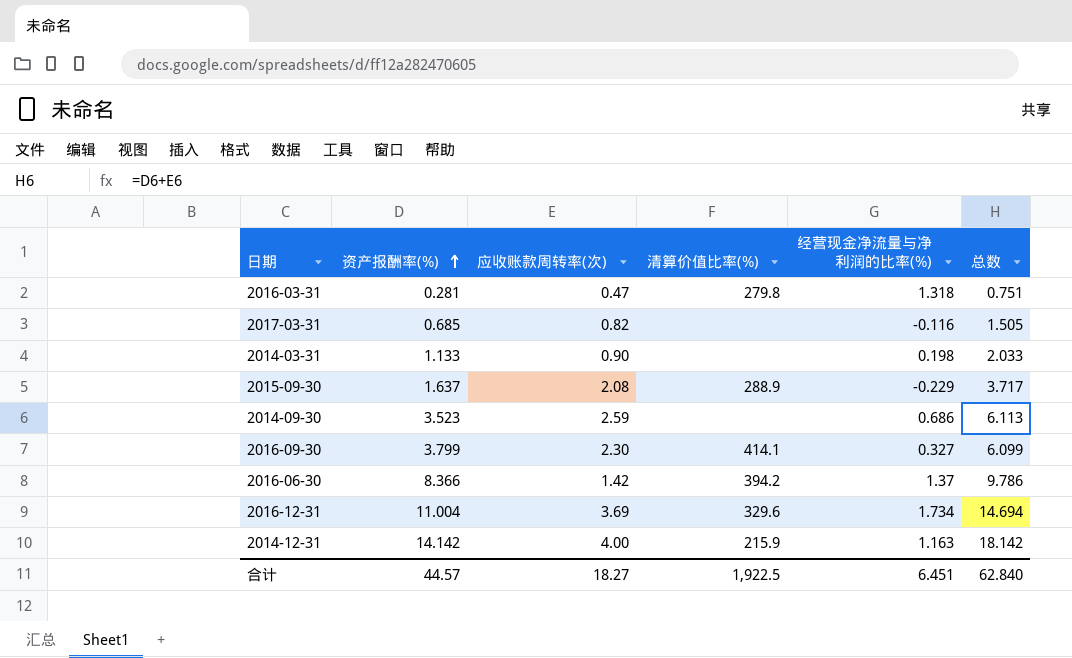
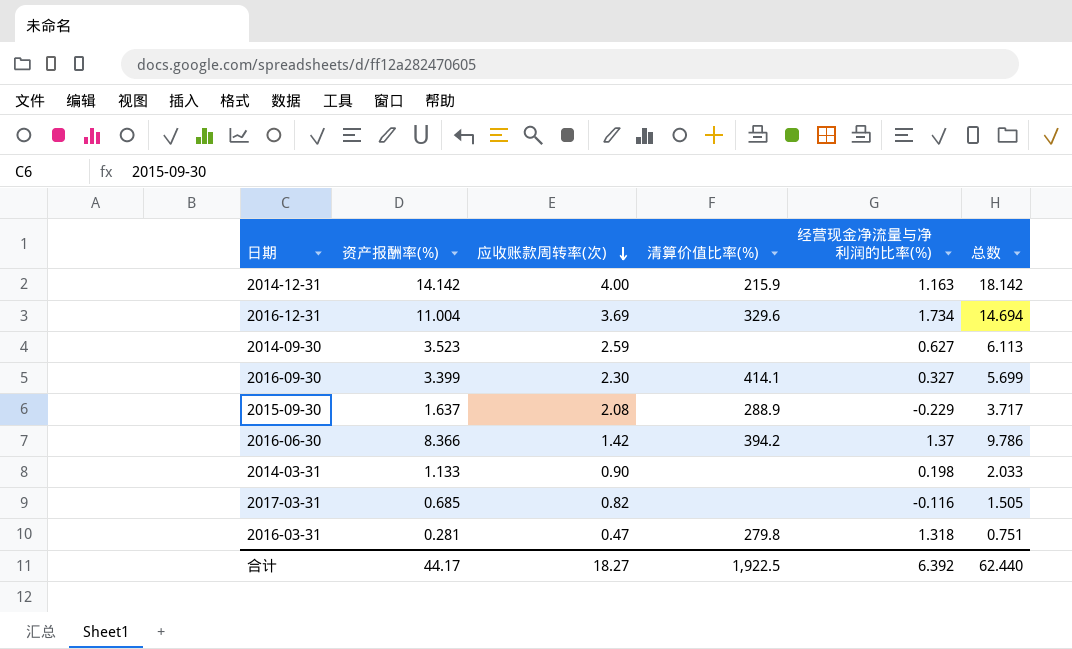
row order: 资产报酬率(%) ascending -> 应收账款周转率(次) descending
2014-09-30 | 经营现金净流量与净利润的比率(%): 0.686 -> 0.627
2016-09-30 | 资产报酬率(%): 3.799 -> 3.399
2016-09-30 | 总数: 6.099 -> 5.699
合计 | 资产报酬率(%): 44.57 -> 44.17
合计 | 经营现金净流量与净利润的比率(%): 6.451 -> 6.392
合计 | 总数: 62.840 -> 62.440

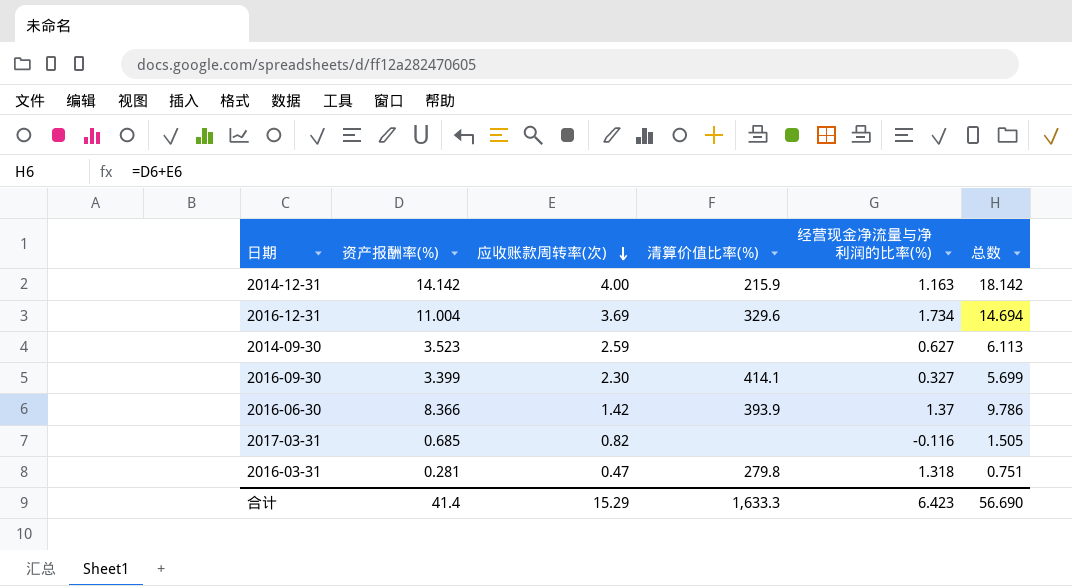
row 2015-09-30: 1.637 | 2.08 | 288.9 | -0.229 | 3.717 -> none
row 2014-03-31: 1.133 | 0.90 | none | 0.198 | 2.033 -> none
2016-06-30 | 清算价值比率(%): 394.2 -> 393.9
合计 | 资产报酬率(%): 44.17 -> 41.4
合计 | 应收账款周转率(次): 18.27 -> 15.29
合计 | 清算价值比率(%): 1,922.5 -> 1,633.3
合计 | 经营现金净流量与净利润的比率(%): 6.392 -> 6.423
合计 | 总数: 62.440 -> 56.690

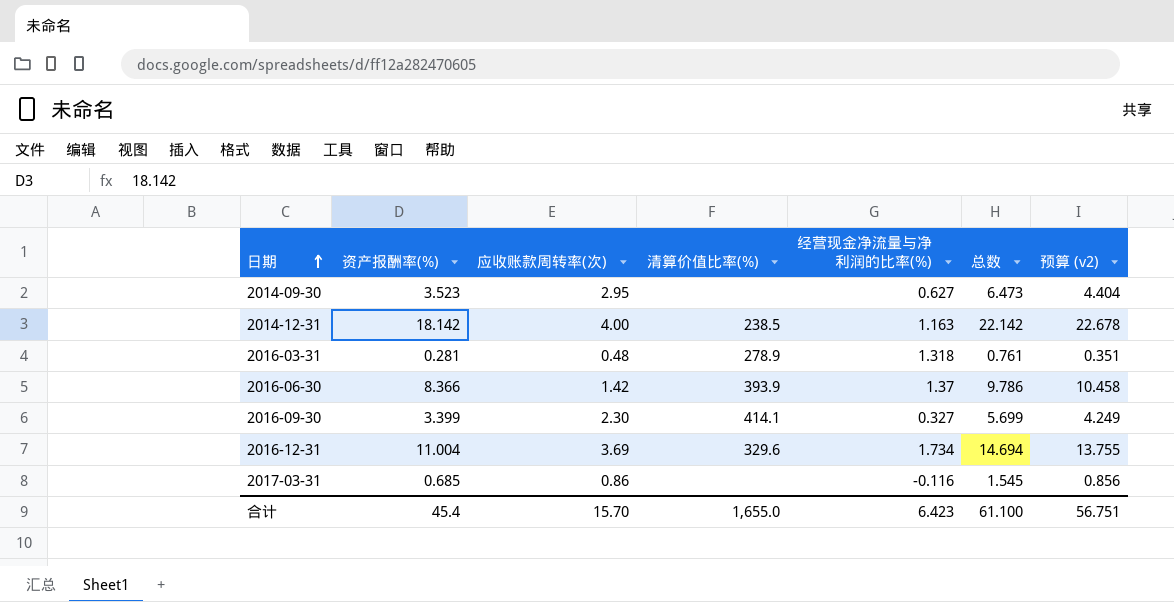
row order: 应收账款周转率(次) descending -> 日期 ascending
column 预算 (v2) | formula: none -> [资产报酬率(%)] * 1.25
2014-09-30 | 应收账款周转率(次): 2.59 -> 2.95
2014-09-30 | 总数: 6.113 -> 6.473
2014-12-31 | 资产报酬率(%): 14.142 -> 18.142
2014-12-31 | 清算价值比率(%): 215.9 -> 238.5
2014-12-31 | 总数: 18.142 -> 22.142
2016-03-31 | 应收账款周转率(次): 0.47 -> 0.48
2016-03-31 | 清算价值比率(%): 279.8 -> 278.9
2016-03-31 | 总数: 0.751 -> 0.761
2017-03-31 | 应收账款周转率(次): 0.82 -> 0.86
2017-03-31 | 总数: 1.505 -> 1.545
合计 | 资产报酬率(%): 41.4 -> 45.4
合计 | 应收账款周转率(次): 15.29 -> 15.70
合计 | 清算价值比率(%): 1,633.3 -> 1,655.0
合计 | 总数: 56.690 -> 61.100

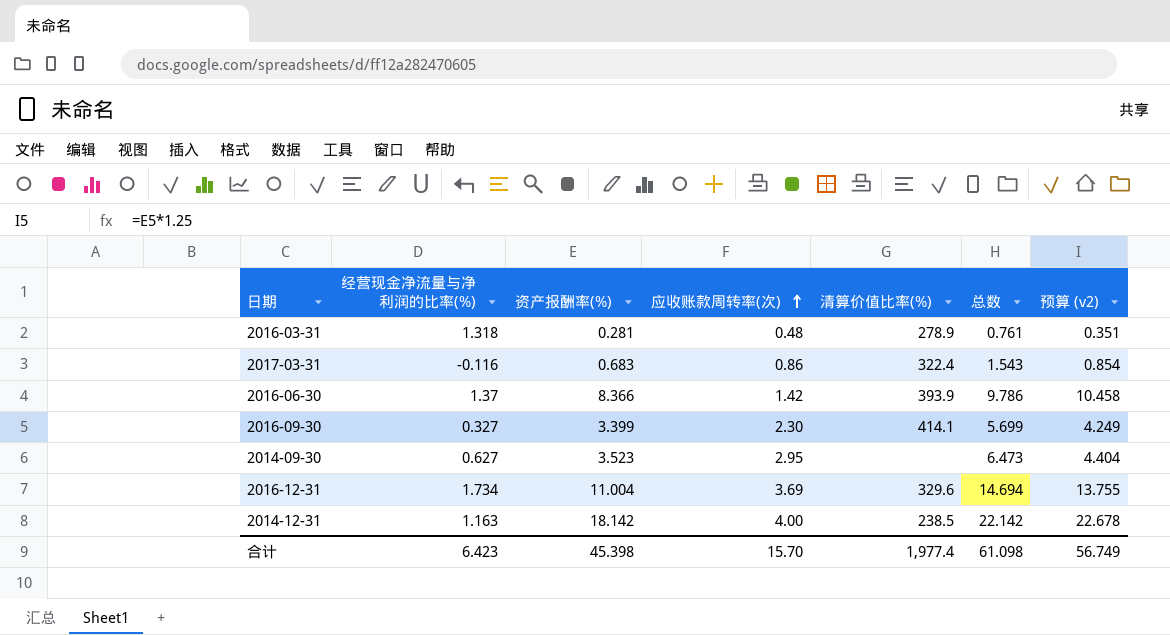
row order: 日期 ascending -> 应收账款周转率(次) ascending
column 经营现金净流量与净利润的比率(%) | position: 5 -> 2
2017-03-31 | 资产报酬率(%): 0.685 -> 0.683
2017-03-31 | 清算价值比率(%): none -> 322.4
2017-03-31 | 总数: 1.545 -> 1.543
2017-03-31 | 预算 (v2): 0.856 -> 0.854
合计 | 资产报酬率(%): 45.4 -> 45.398
合计 | 清算价值比率(%): 1,655.0 -> 1,977.4
合计 | 总数: 61.100 -> 61.098
合计 | 预算 (v2): 56.751 -> 56.749

